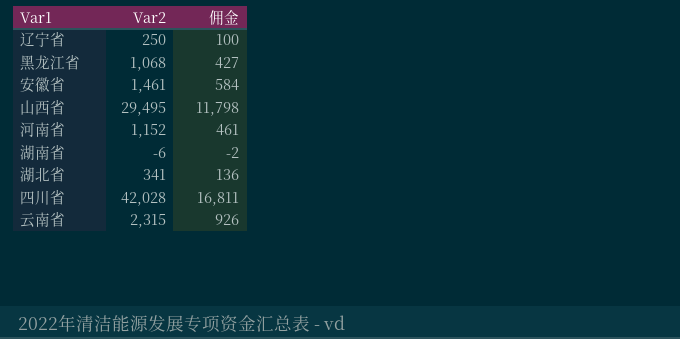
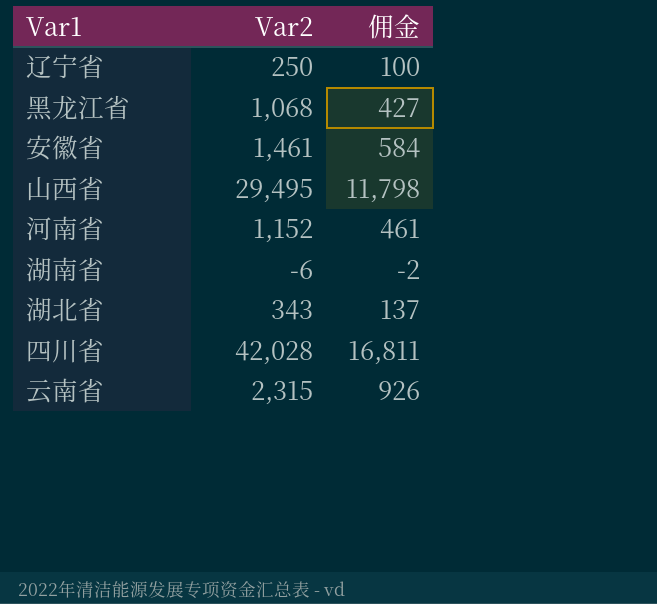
湖北省 | Var2: 341 -> 343
湖北省 | 佣金: 136 -> 137

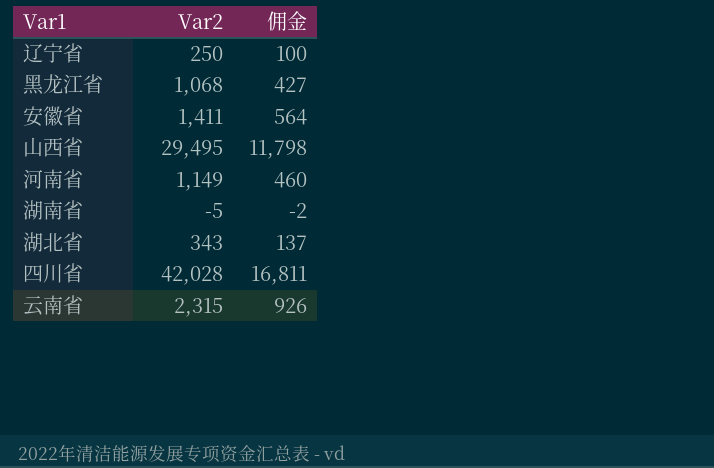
安徽省 | Var2: 1,461 -> 1,411
安徽省 | 佣金: 584 -> 564
河南省 | Var2: 1,152 -> 1,149
河南省 | 佣金: 461 -> 460
湖南省 | Var2: -6 -> -5

